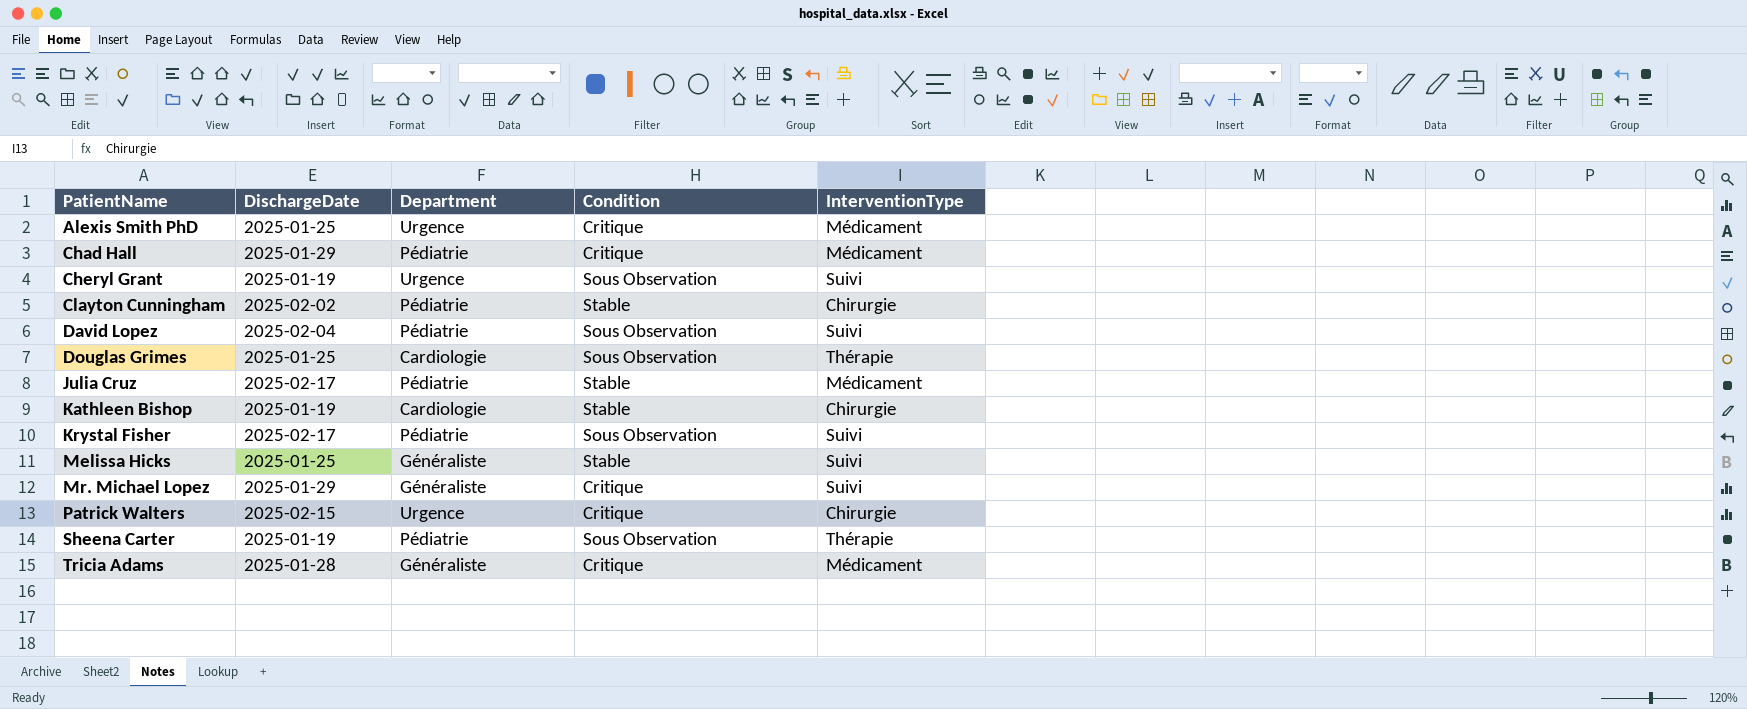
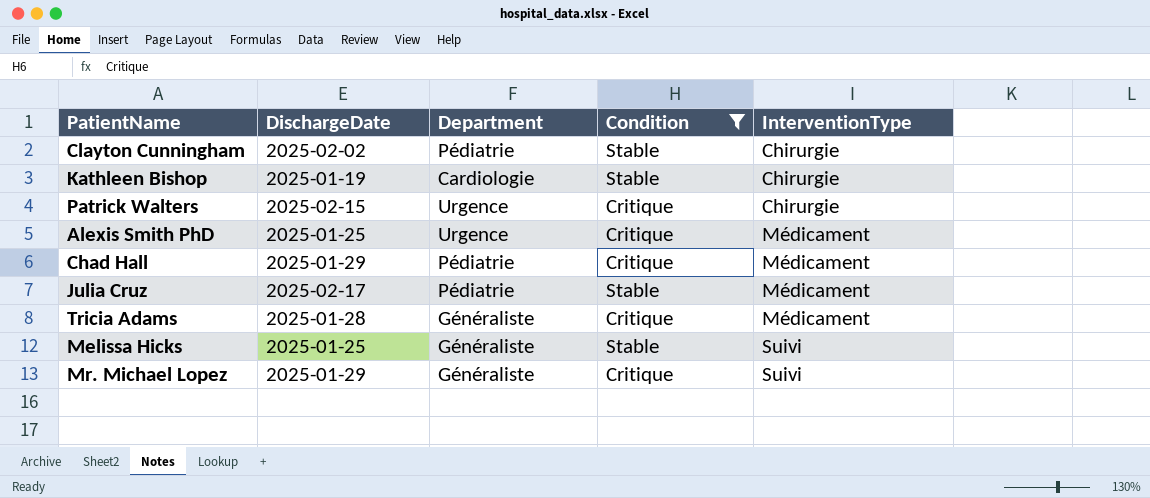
filter: none -> Condition != Sous Observation
row order: PatientName ascending -> InterventionType ascending

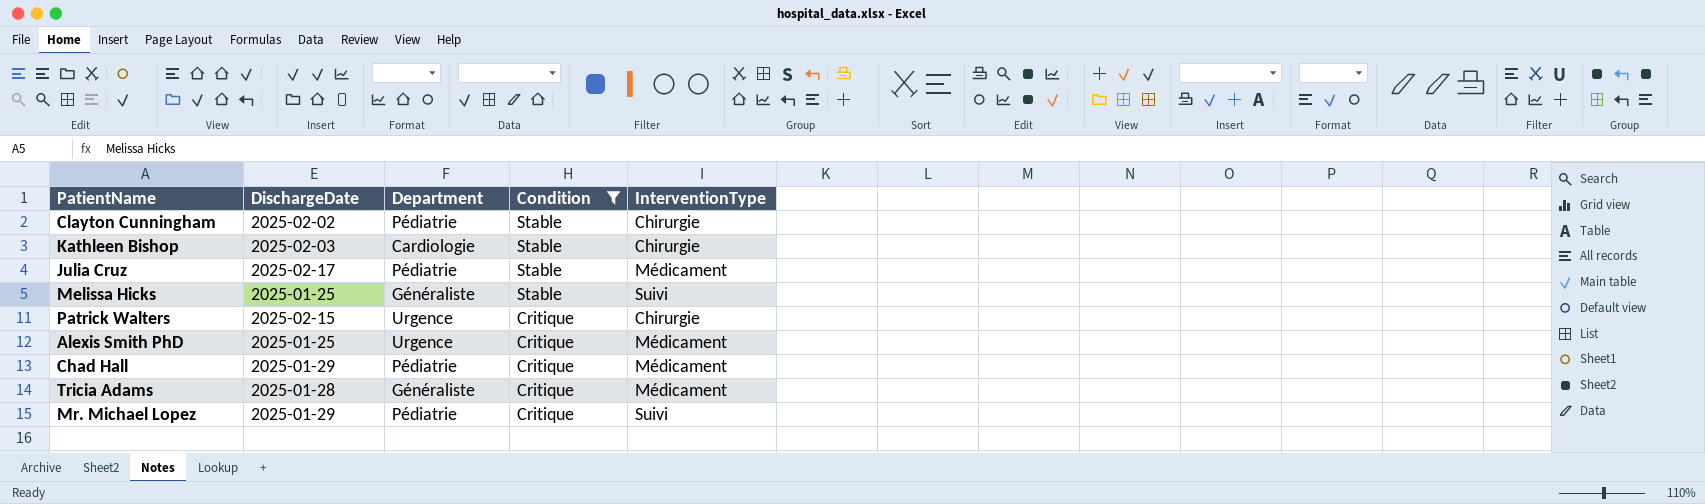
row order: InterventionType ascending -> Condition descending
Kathleen Bishop | DischargeDate: 2025-01-19 -> 2025-02-03
Mr. Michael Lopez | Department: Généraliste -> Pédiatrie

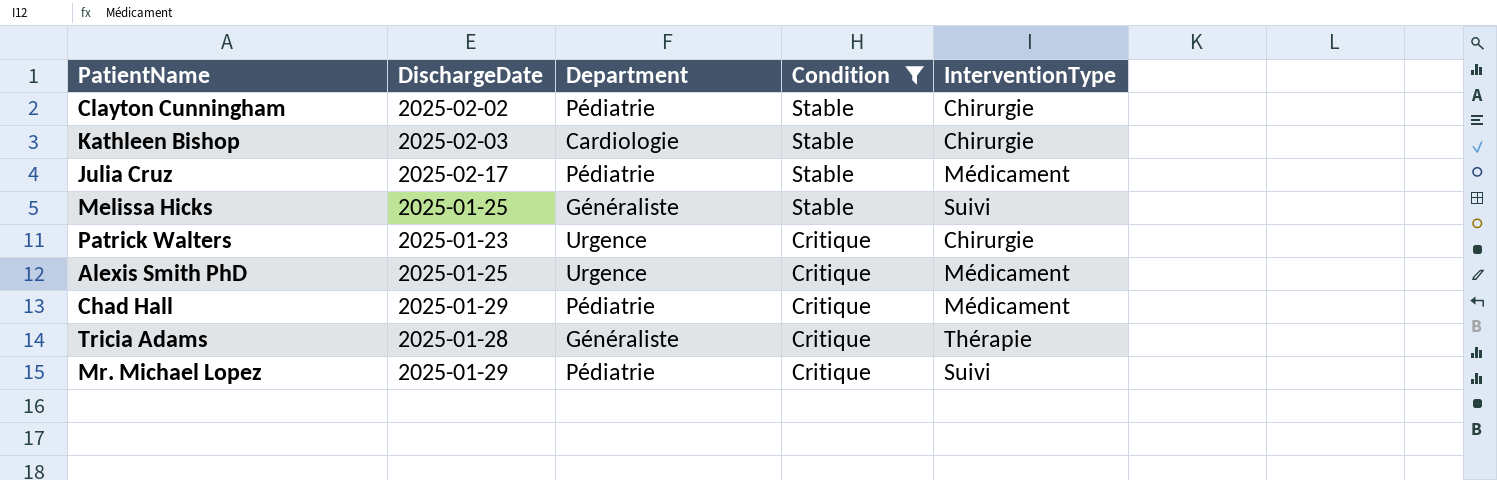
Patrick Walters | DischargeDate: 2025-02-15 -> 2025-01-23
Tricia Adams | InterventionType: Médicament -> Thérapie

